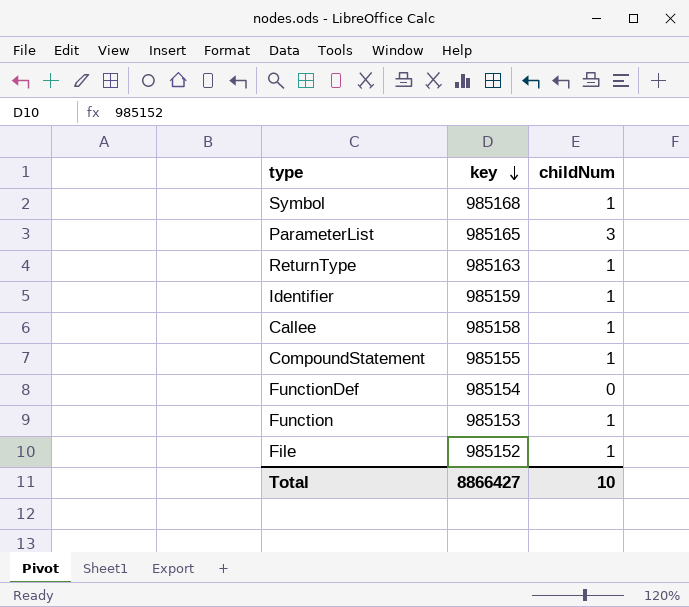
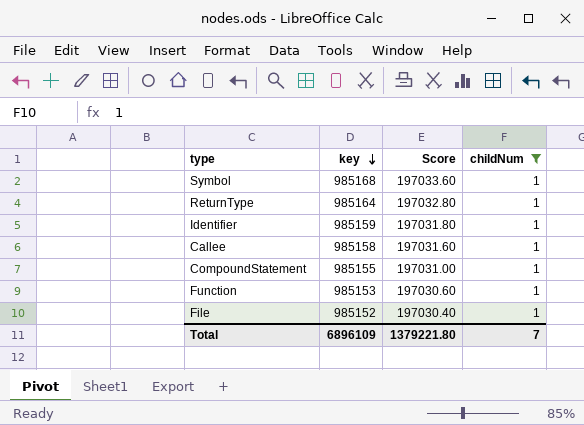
filter: none -> childNum = 1
column Score | formula: none -> [key] * 0.2
ReturnType | key: 985163 -> 985164
Total | key: 8866427 -> 6896109
Total | childNum: 10 -> 7

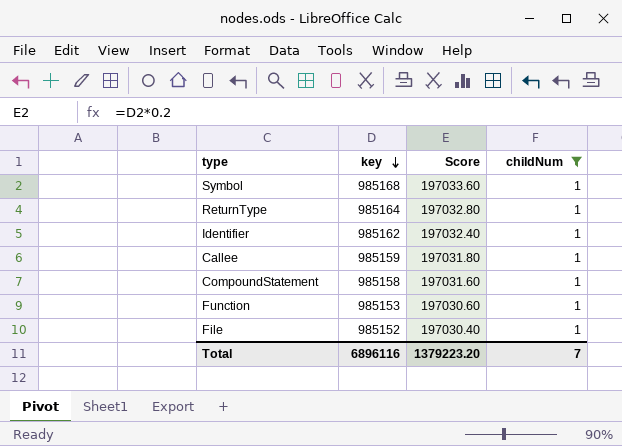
Identifier | key: 985159 -> 985162
Identifier | Score: 197031.80 -> 197032.40
Callee | key: 985158 -> 985159
Callee | Score: 197031.60 -> 197031.80
CompoundStatement | key: 985155 -> 985158
CompoundStatement | Score: 197031.00 -> 197031.60
Total | key: 6896109 -> 6896116
Total | Score: 1379221.80 -> 1379223.20

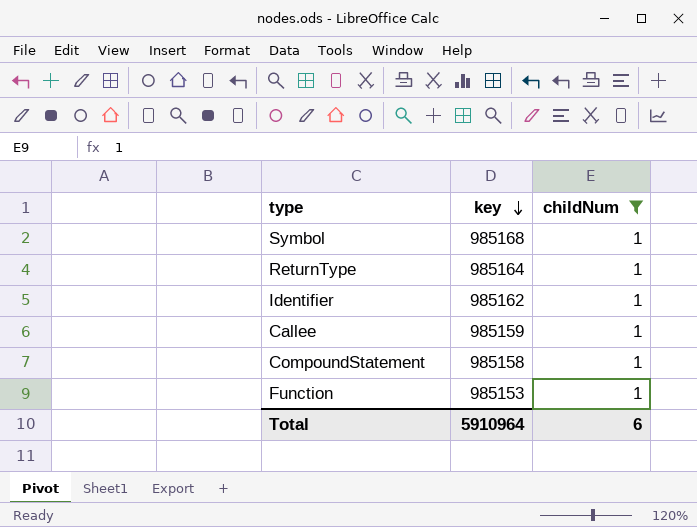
column Score | formula: [key] * 0.2 -> none
row File: 985152 | 197030.40 | 1 -> none
Total | key: 6896116 -> 5910964
Total | childNum: 7 -> 6

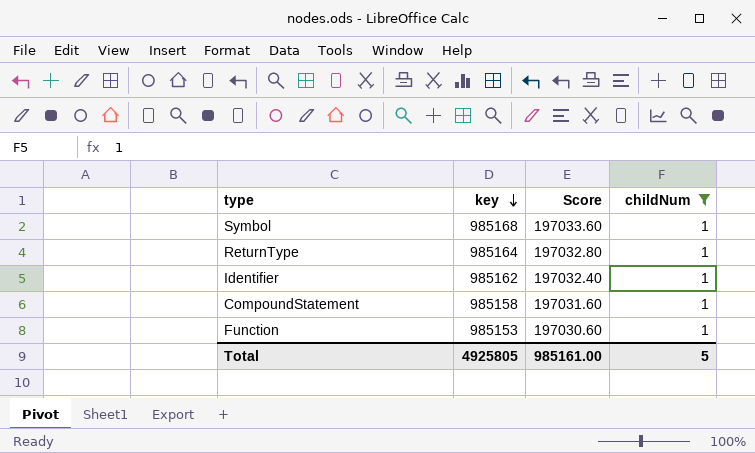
column Score | formula: none -> [key] * 0.2
row Callee: 985159 | 1 -> none
Total | key: 5910964 -> 4925805
Total | childNum: 6 -> 5

